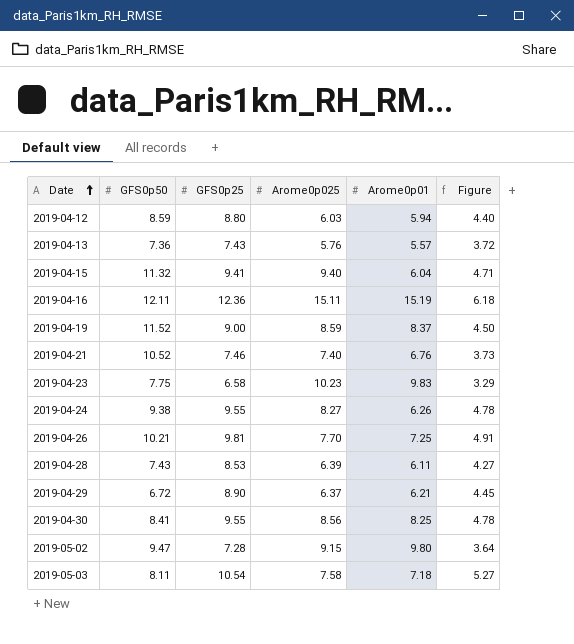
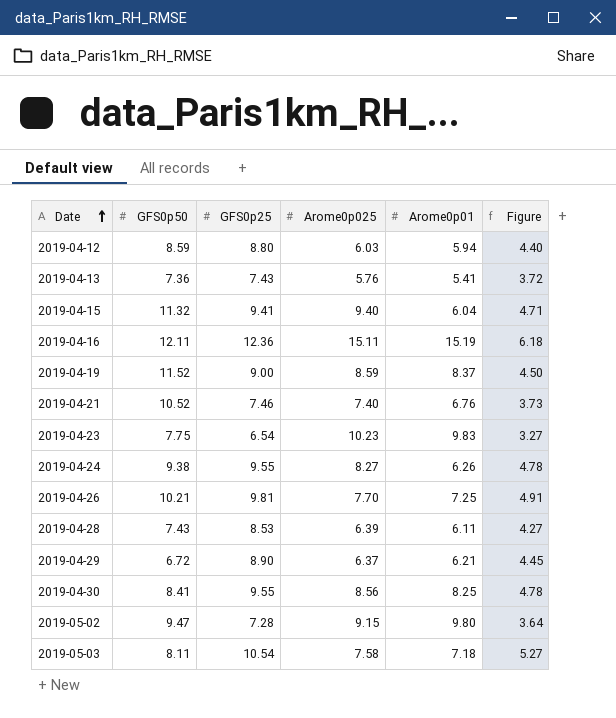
2019-04-13 | Arome0p01: 5.57 -> 5.41
2019-04-23 | GFS0p25: 6.58 -> 6.54
2019-04-23 | Figure: 3.29 -> 3.27

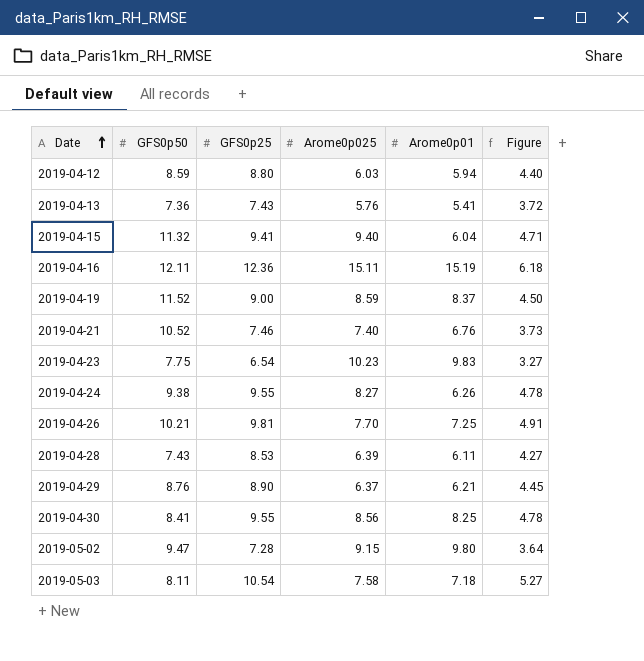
2019-04-29 | GFS0p50: 6.72 -> 8.76

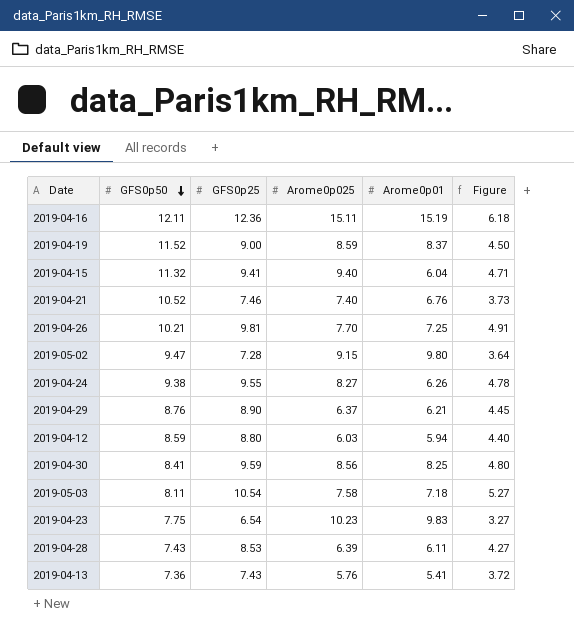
row order: Date ascending -> GFS0p50 descending
2019-04-30 | GFS0p25: 9.55 -> 9.59
2019-04-30 | Figure: 4.78 -> 4.80

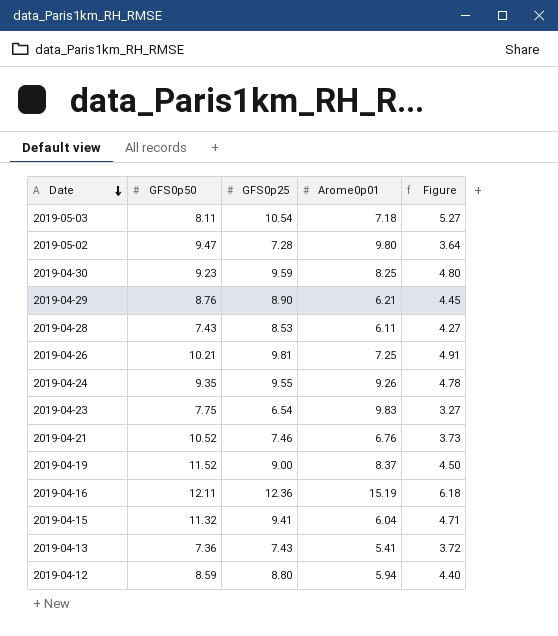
row order: GFS0p50 descending -> Date descending
column Arome0p025 | position: 4 -> none
2019-04-30 | GFS0p50: 8.41 -> 9.23
2019-04-24 | GFS0p50: 9.38 -> 9.35
2019-04-24 | Arome0p01: 6.26 -> 9.26

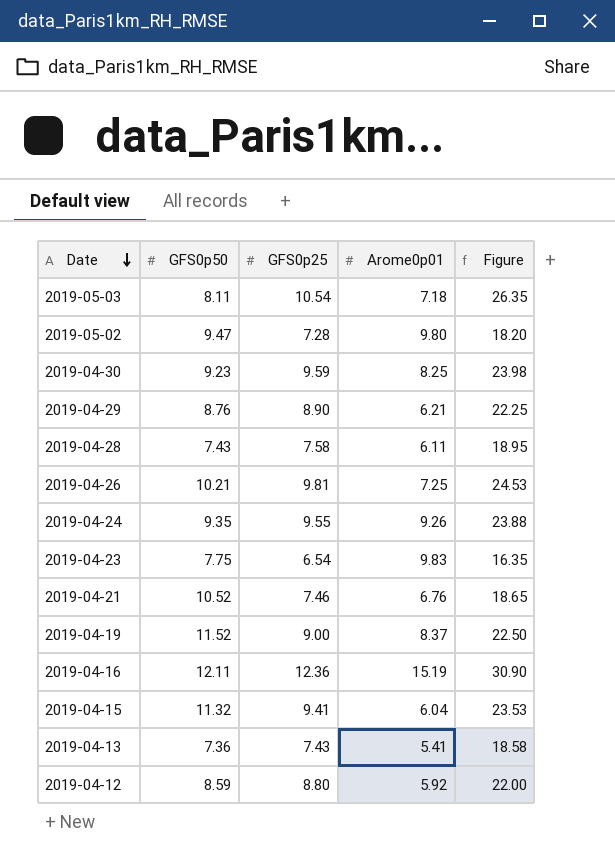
column Figure | formula: [GFS0p25] * 0.5 -> [GFS0p25] * 2.5
2019-04-28 | GFS0p25: 8.53 -> 7.58
2019-04-12 | Arome0p01: 5.94 -> 5.92

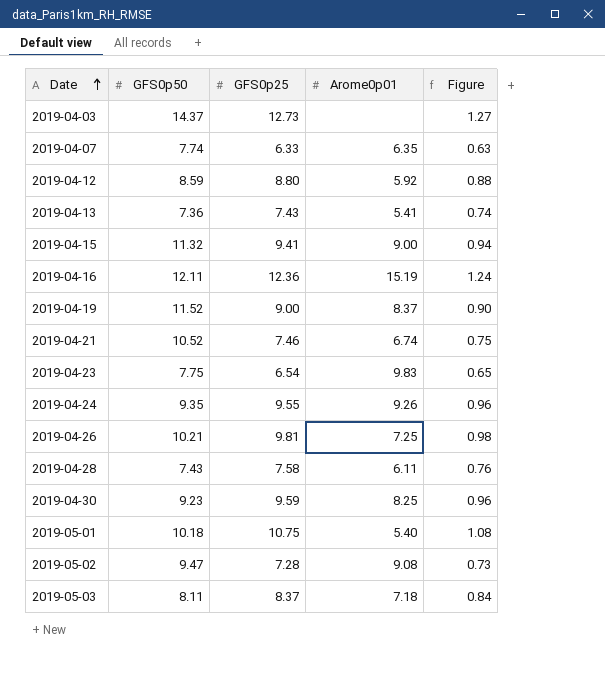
row order: Date descending -> Date ascending
column Figure | formula: [GFS0p25] * 2.5 -> [GFS0p25] * 0.1
row 2019-04-29: 8.76 | 8.90 | 6.21 | 22.25 -> none
row 2019-04-03: none -> 14.37 | 12.73 | none | 1.27
row 2019-04-07: none -> 7.74 | 6.33 | 6.35 | 0.63
2019-04-15 | Arome0p01: 6.04 -> 9.00
2019-04-21 | Arome0p01: 6.76 -> 6.74
row 2019-05-01: none -> 10.18 | 10.75 | 5.40 | 1.08
2019-05-02 | Arome0p01: 9.80 -> 9.08
2019-05-03 | GFS0p25: 10.54 -> 8.37

